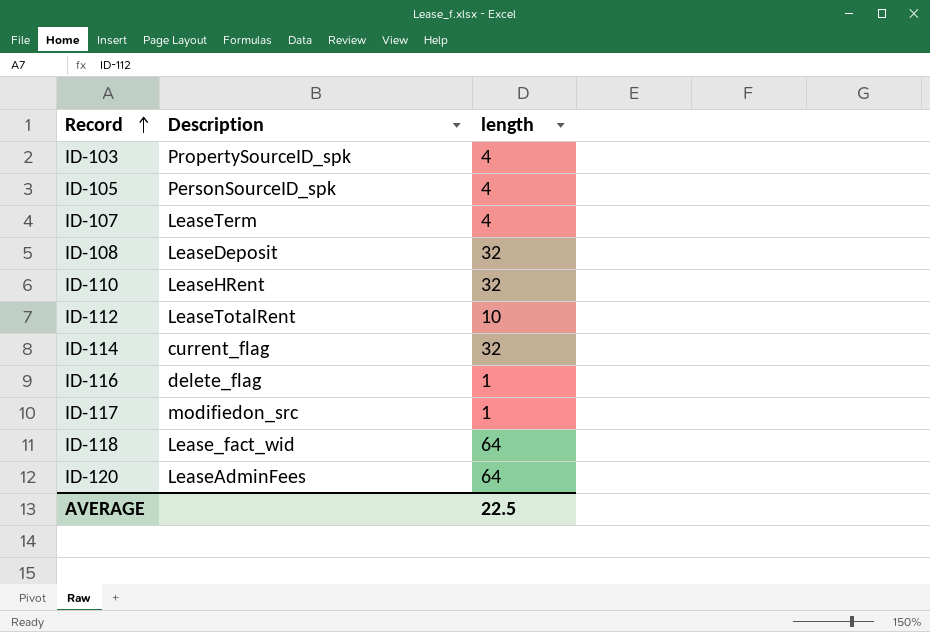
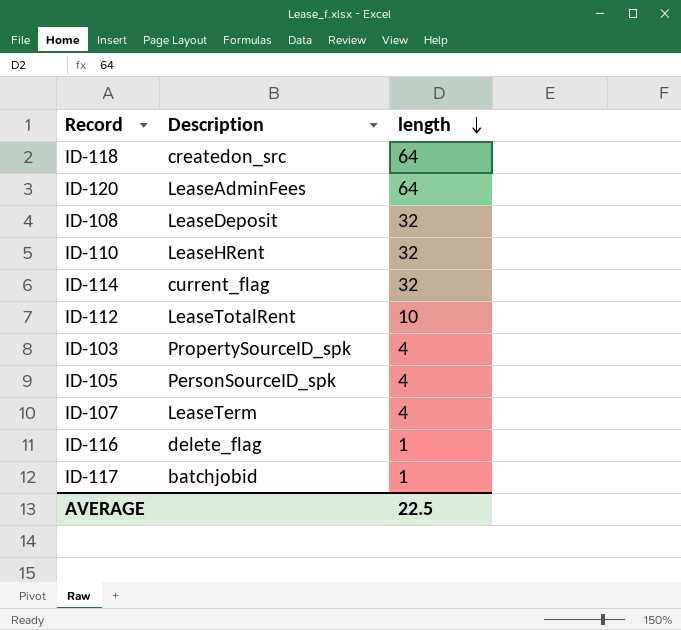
row order: Record ascending -> length descending
ID-118 | Description: Lease_fact_wid -> createdon_src
ID-117 | Description: modifiedon_src -> batchjobid

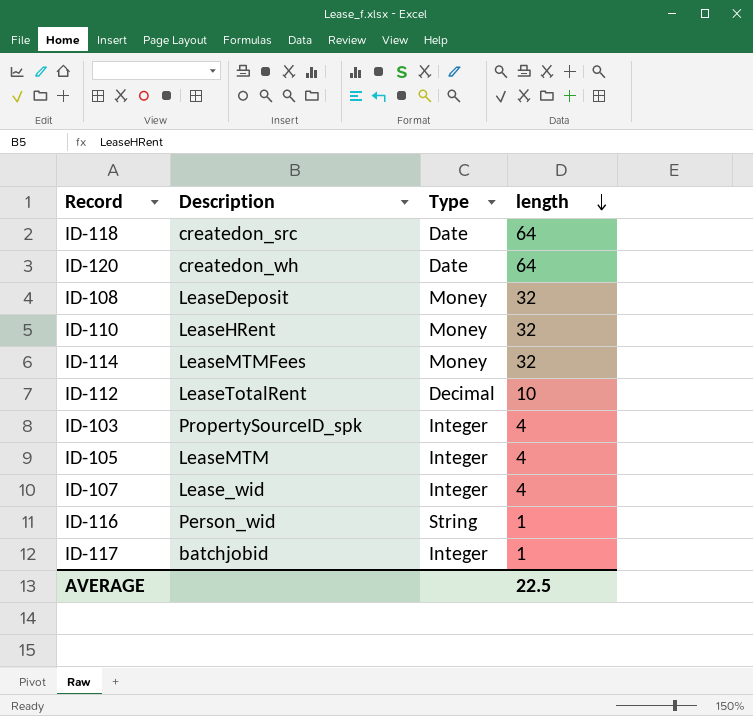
column Type | position: none -> 3
ID-120 | Description: LeaseAdminFees -> createdon_wh
ID-114 | Description: current_flag -> LeaseMTMFees
ID-105 | Description: PersonSourceID_spk -> LeaseMTM
ID-107 | Description: LeaseTerm -> Lease_wid
ID-116 | Description: delete_flag -> Person_wid

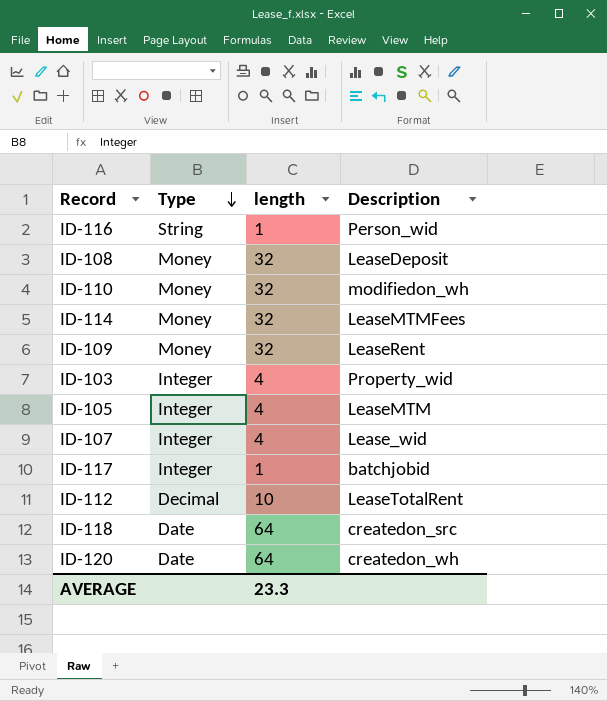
row order: length descending -> Type descending
column Description | position: 2 -> 4
ID-110 | Description: LeaseHRent -> modifiedon_wh
row ID-109: none -> Money | 32 | LeaseRent
ID-103 | Description: PropertySourceID_spk -> Property_wid
AVERAGE | length: 22.5 -> 23.3

